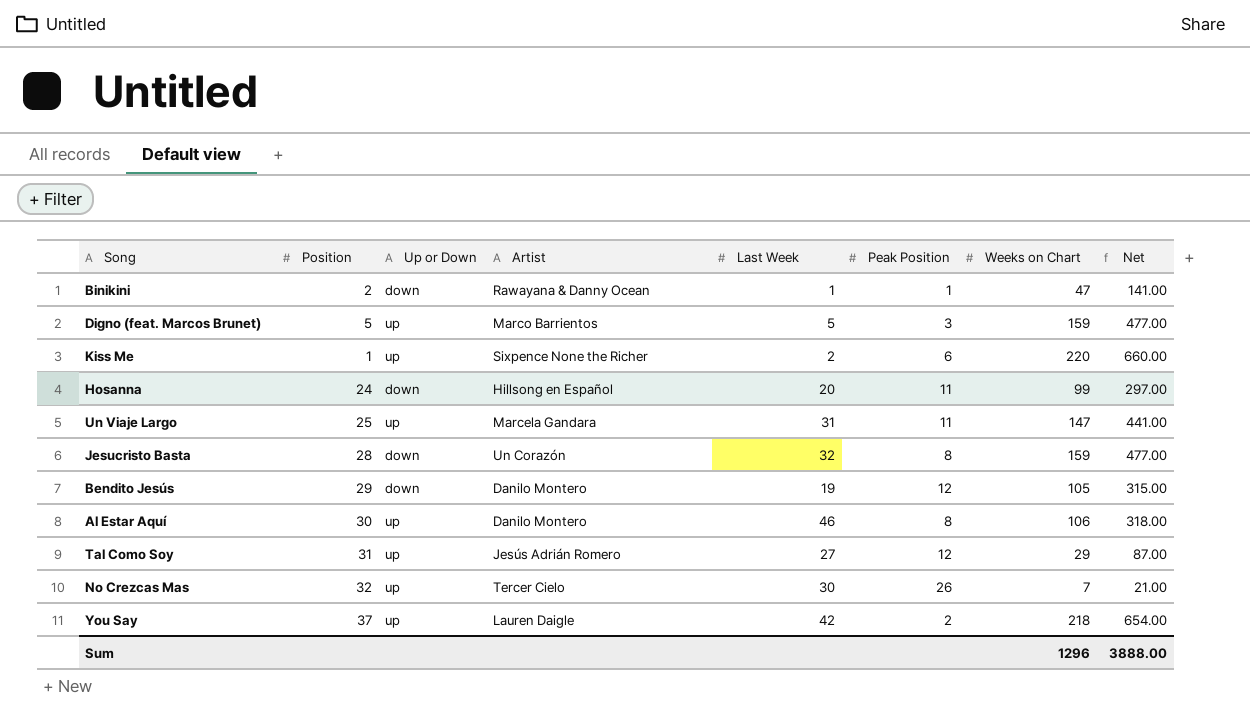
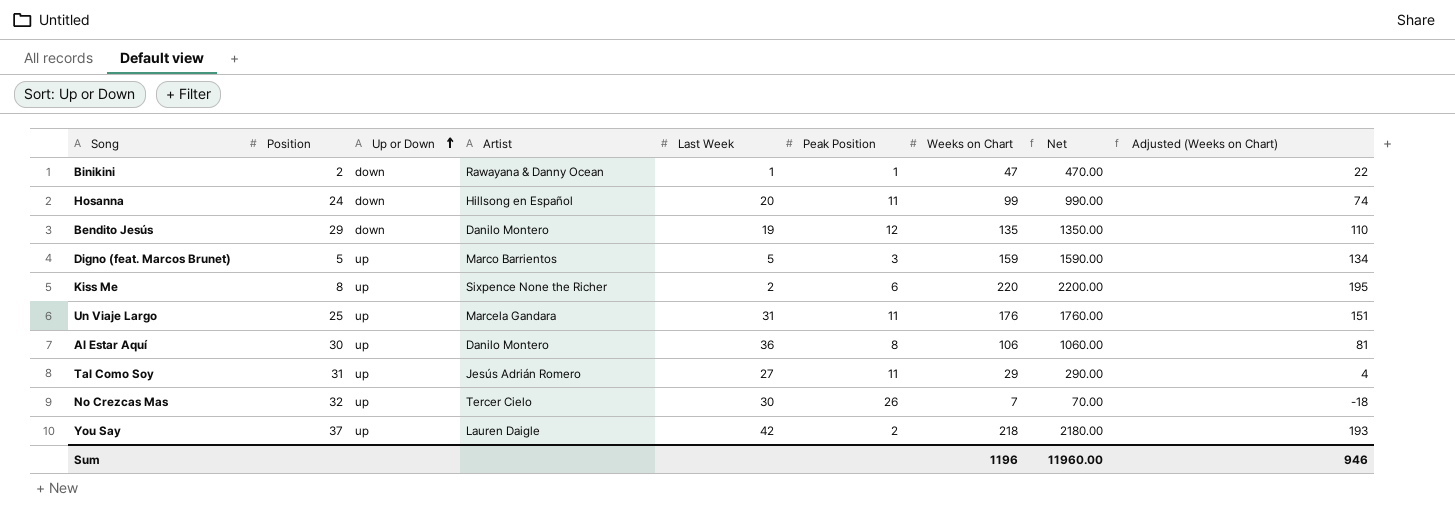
row order: none -> Up or Down ascending
column Net | formula: [Weeks on Chart] * 3 -> [Weeks on Chart] * 10
column Adjusted (Weeks on Chart) | formula: none -> [Weeks on Chart] - 25
row Jesucristo Basta: 28 | down | Un Corazón | 32 | 8 | 159 | 477.00 -> none
Bendito Jesús | Weeks on Chart: 105 -> 135
Kiss Me | Position: 1 -> 8
Un Viaje Largo | Weeks on Chart: 147 -> 176
Al Estar Aquí | Last Week: 46 -> 36
Tal Como Soy | Peak Position: 12 -> 11
Sum | Weeks on Chart: 1296 -> 1196
Sum | Net: 3888.00 -> 11960.00

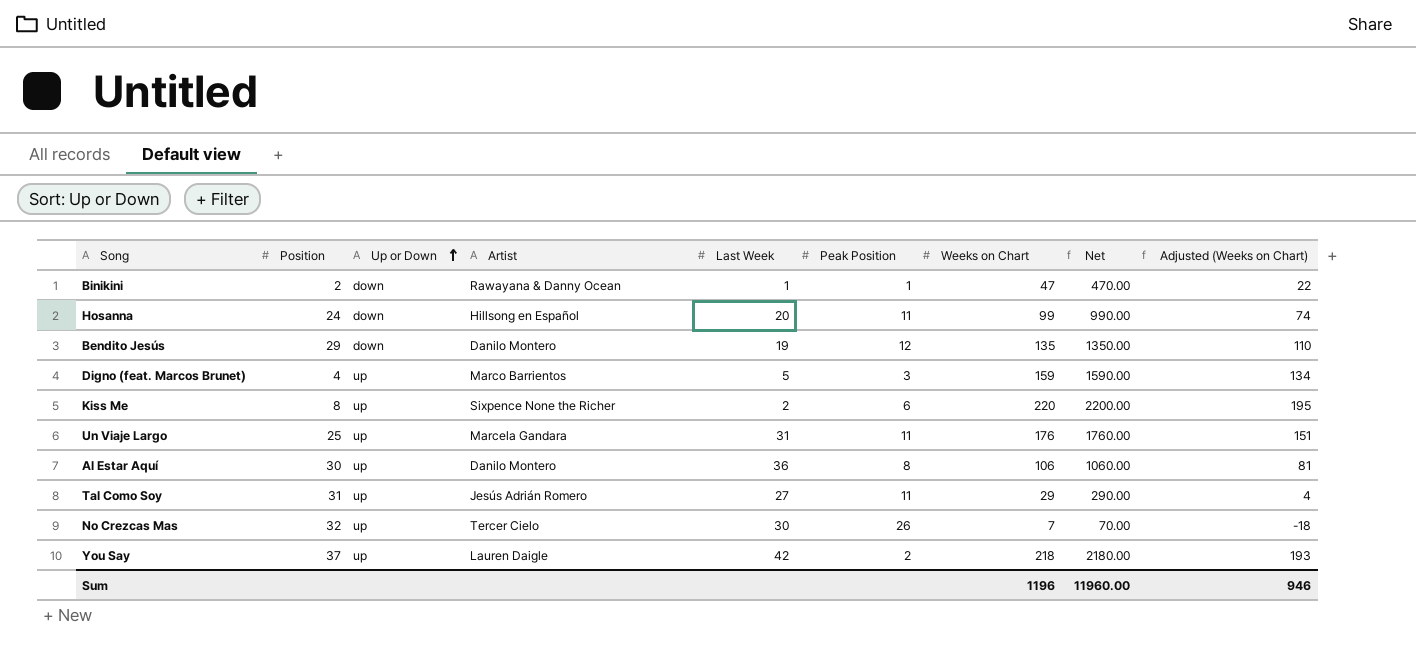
Digno (feat. Marcos Brunet) | Position: 5 -> 4

